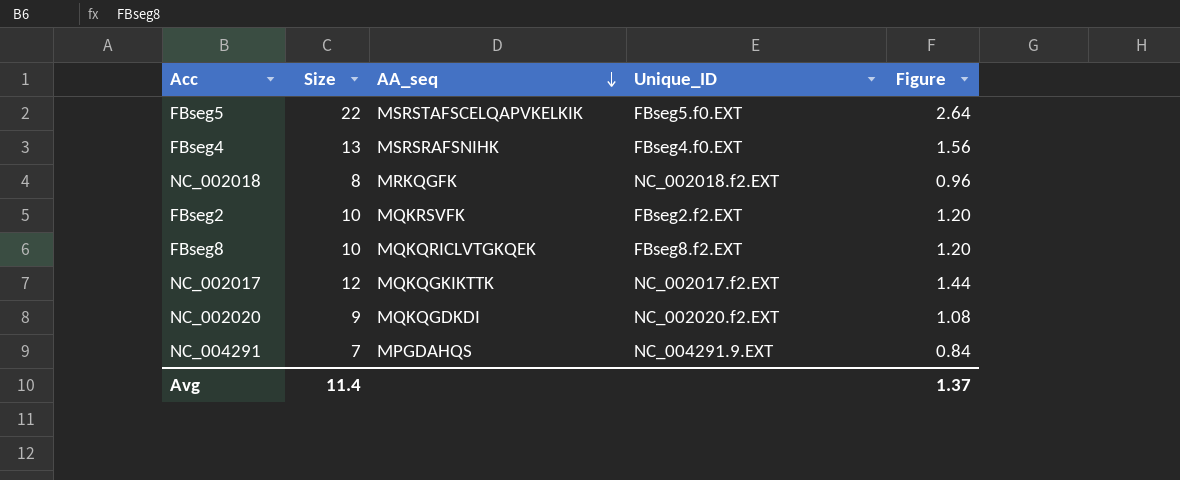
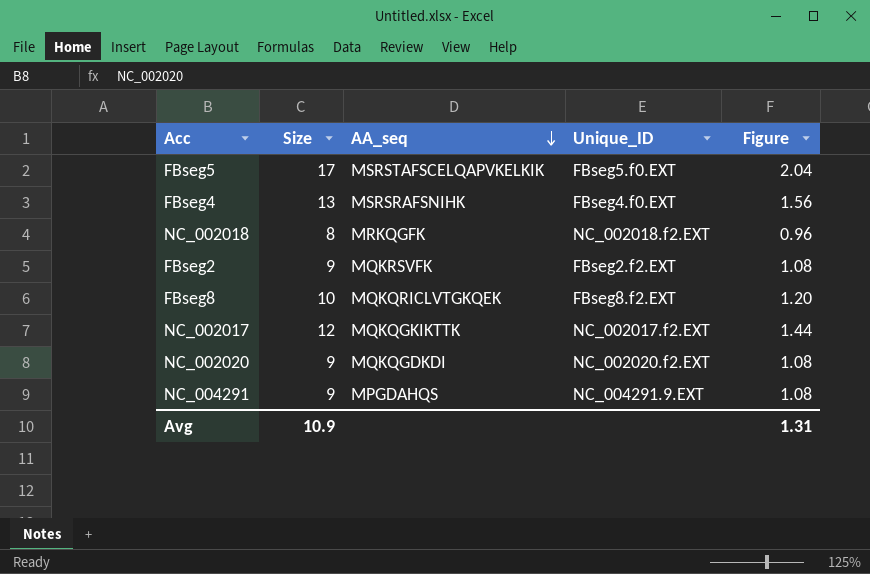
FBseg5 | Size: 22 -> 17
FBseg5 | Figure: 2.64 -> 2.04
FBseg2 | Size: 10 -> 9
FBseg2 | Figure: 1.20 -> 1.08
NC_004291 | Size: 7 -> 9
NC_004291 | Figure: 0.84 -> 1.08
Avg | Size: 11.4 -> 10.9
Avg | Figure: 1.37 -> 1.31

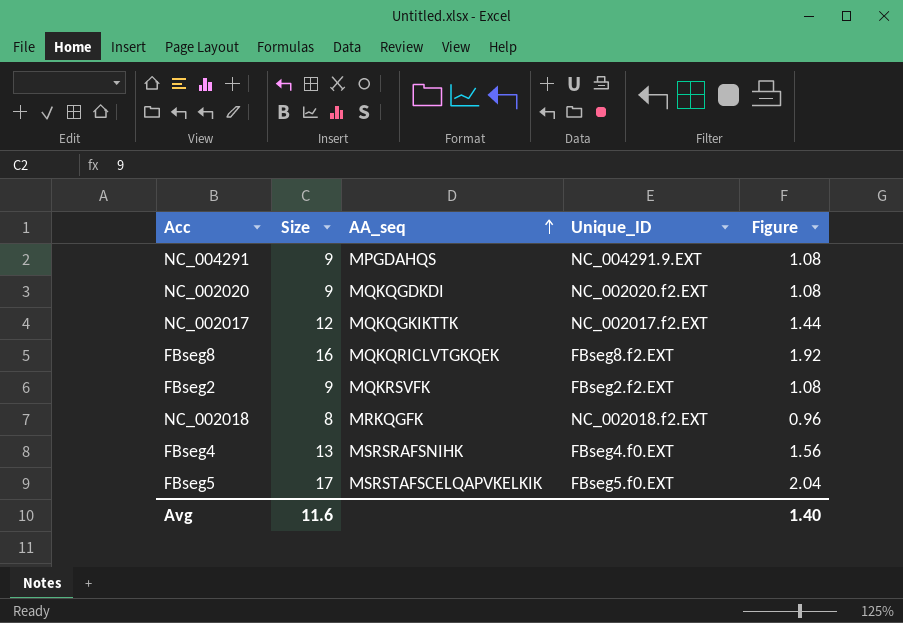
row order: AA_seq descending -> AA_seq ascending
FBseg8 | Size: 10 -> 16
FBseg8 | Figure: 1.20 -> 1.92
Avg | Size: 10.9 -> 11.6
Avg | Figure: 1.31 -> 1.40

